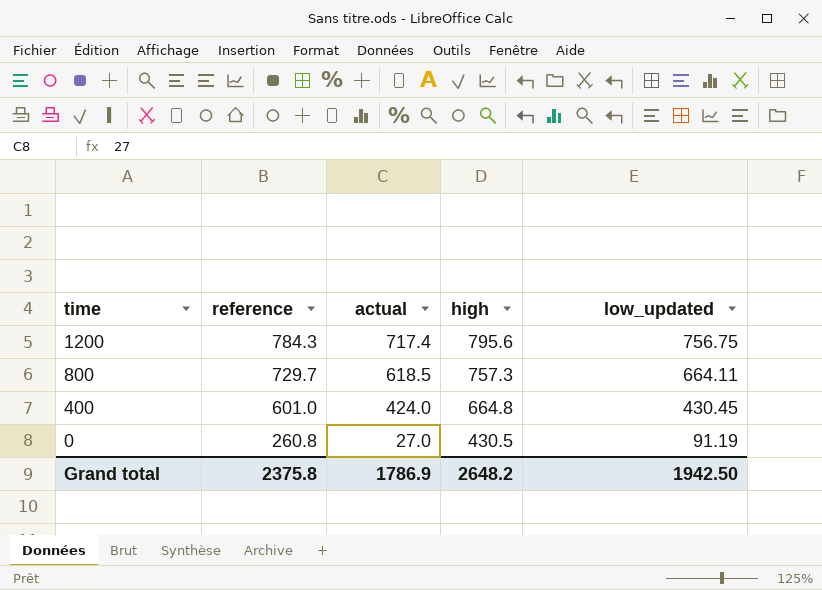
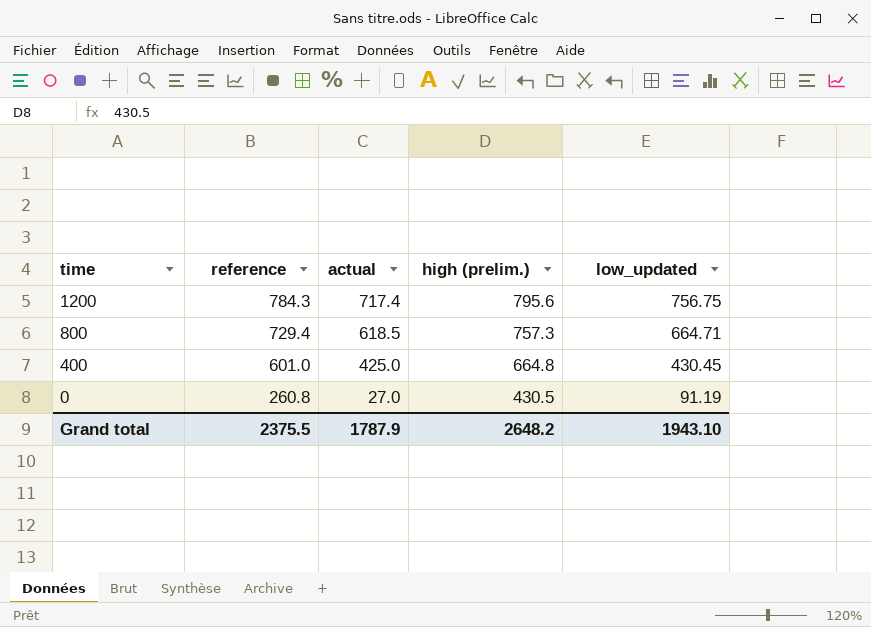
column name: high -> high (prelim.)
800 | reference: 729.7 -> 729.4
800 | low_updated: 664.11 -> 664.71
400 | actual: 424.0 -> 425.0
Grand total | reference: 2375.8 -> 2375.5
Grand total | actual: 1786.9 -> 1787.9
Grand total | low_updated: 1942.50 -> 1943.10

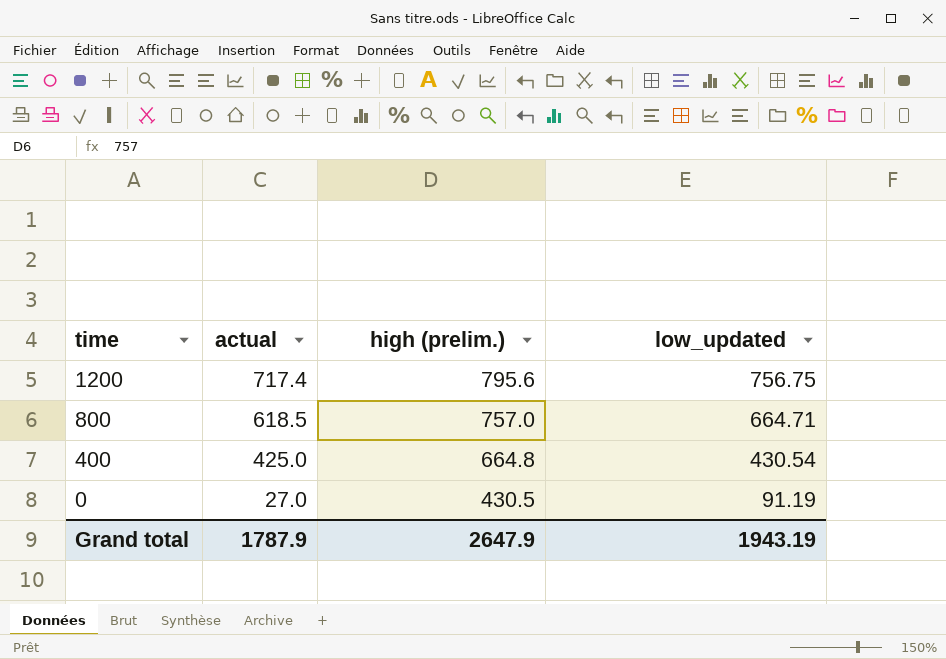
column reference | position: 2 -> none
800 | high (prelim.): 757.3 -> 757.0
400 | low_updated: 430.45 -> 430.54
Grand total | high (prelim.): 2648.2 -> 2647.9
Grand total | low_updated: 1943.10 -> 1943.19

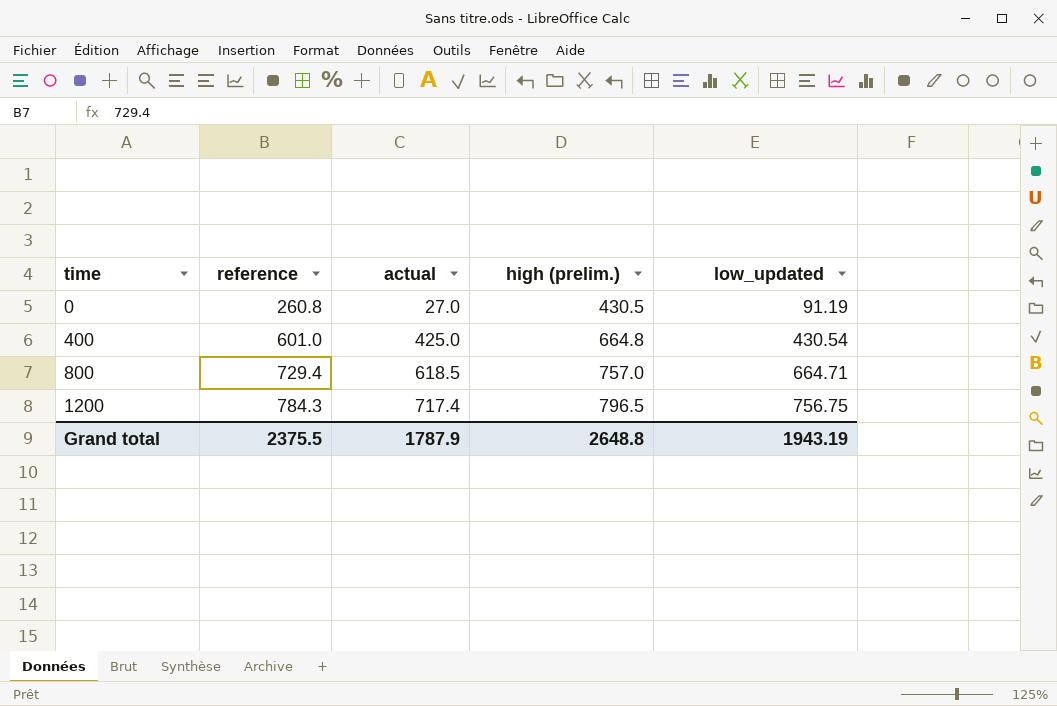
row order: time descending -> time ascending
column reference | position: none -> 2
1200 | high (prelim.): 795.6 -> 796.5
Grand total | high (prelim.): 2647.9 -> 2648.8

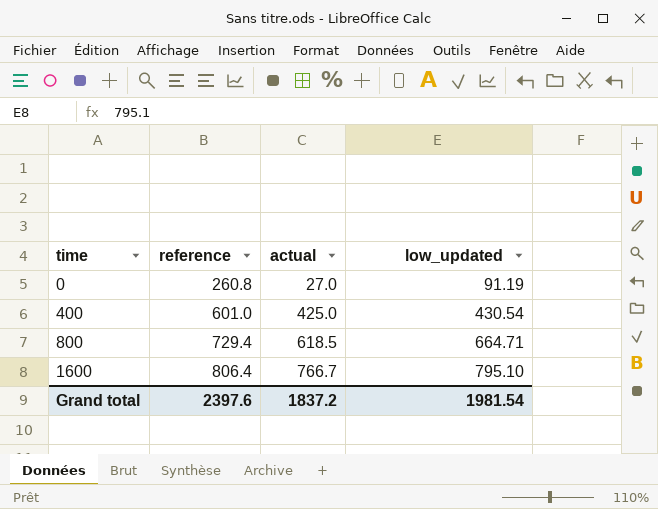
column high (prelim.) | position: 4 -> none
row 1200: 784.3 | 717.4 | 796.5 | 756.75 -> none
row 1600: none -> 806.4 | 766.7 | 795.10
Grand total | reference: 2375.5 -> 2397.6
Grand total | actual: 1787.9 -> 1837.2
Grand total | low_updated: 1943.19 -> 1981.54

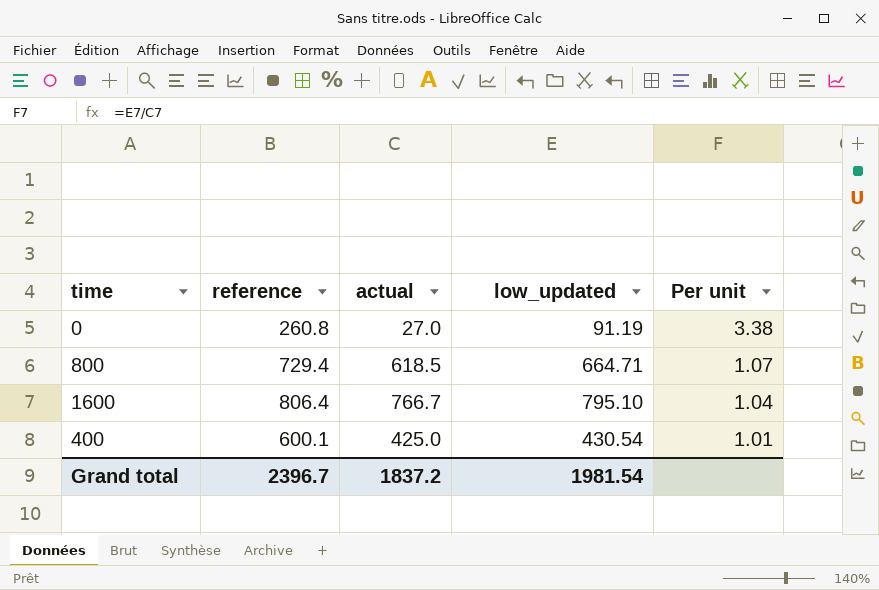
row order: time ascending -> Per unit descending
column Per unit | formula: none -> [low_updated] / [actual]
400 | reference: 601.0 -> 600.1
Grand total | reference: 2397.6 -> 2396.7

